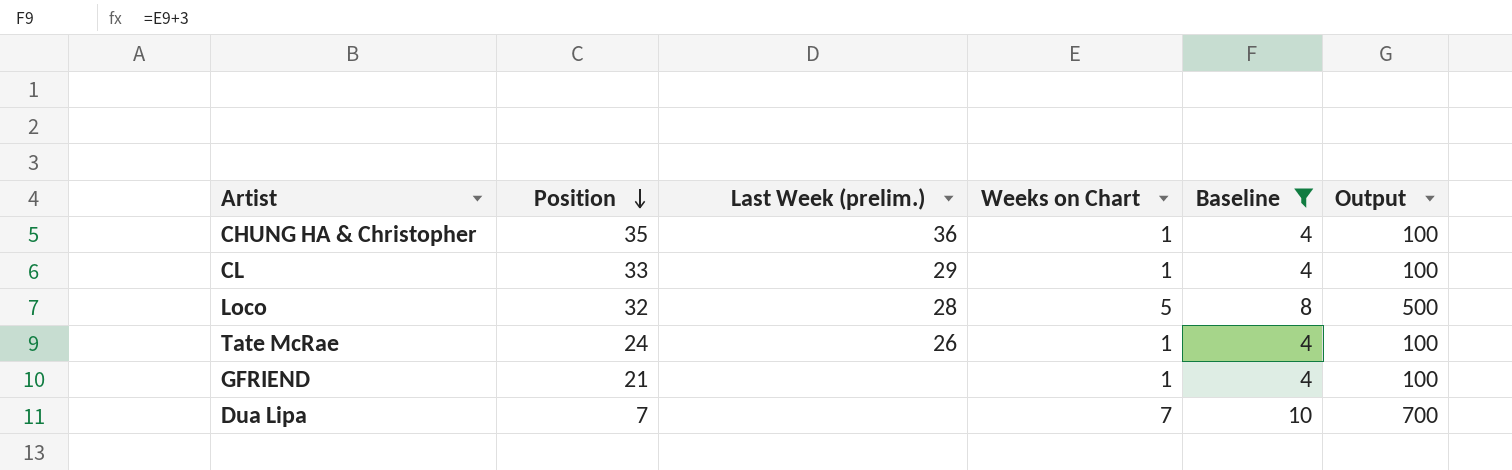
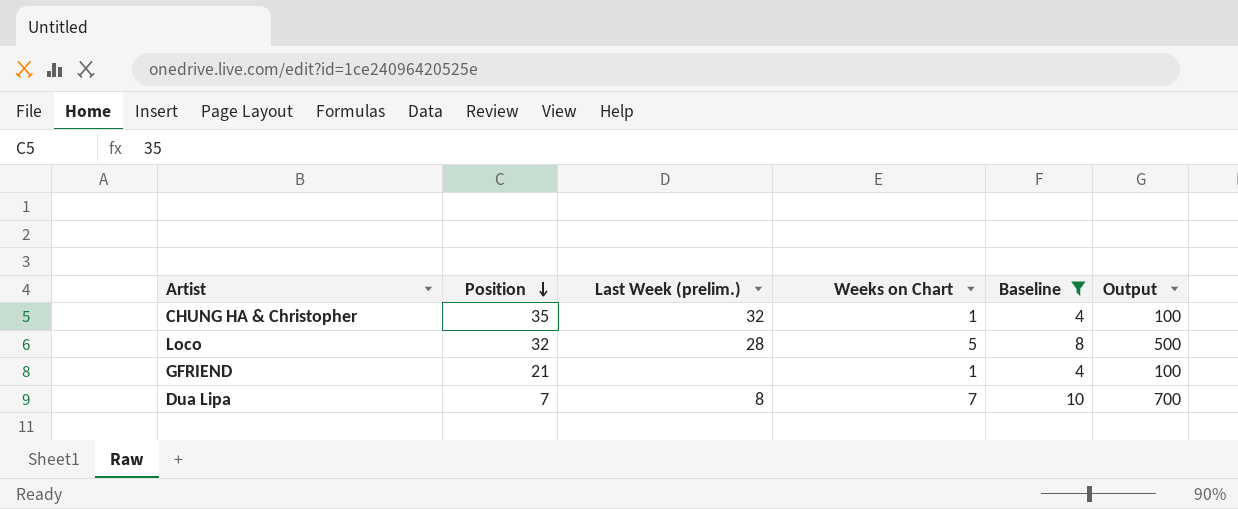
row CL: 33 | 29 | 1 | 4 | 100 -> none
row Tate McRae: 24 | 26 | 1 | 4 | 100 -> none
CHUNG HA & Christopher | Last Week (prelim.): 36 -> 32
Dua Lipa | Last Week (prelim.): none -> 8

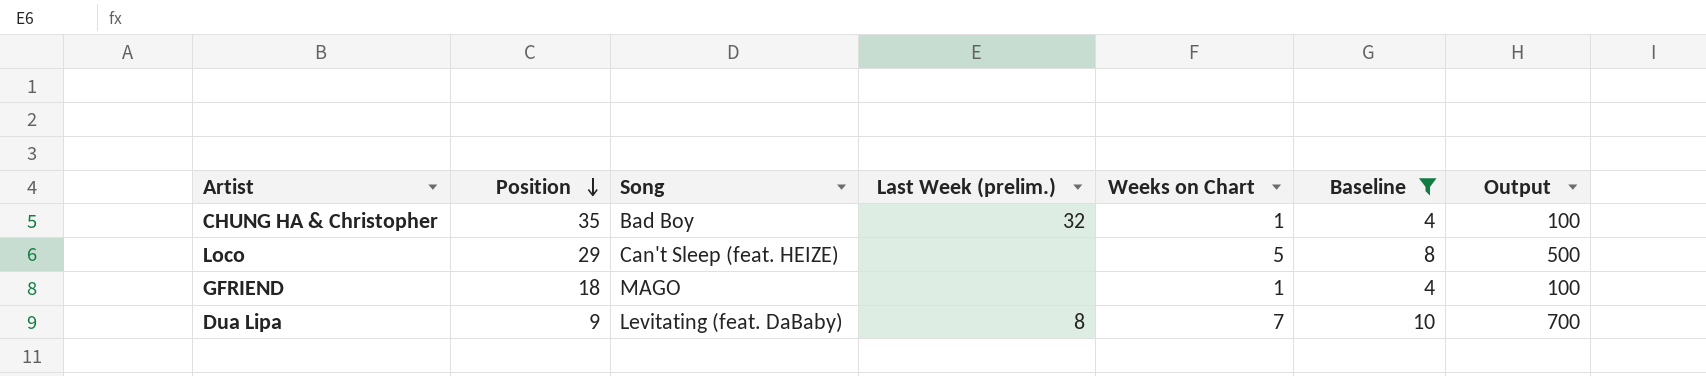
column Song | position: none -> 3
Loco | Position: 32 -> 29
Loco | Last Week (prelim.): 28 -> none
GFRIEND | Position: 21 -> 18
Dua Lipa | Position: 7 -> 9

